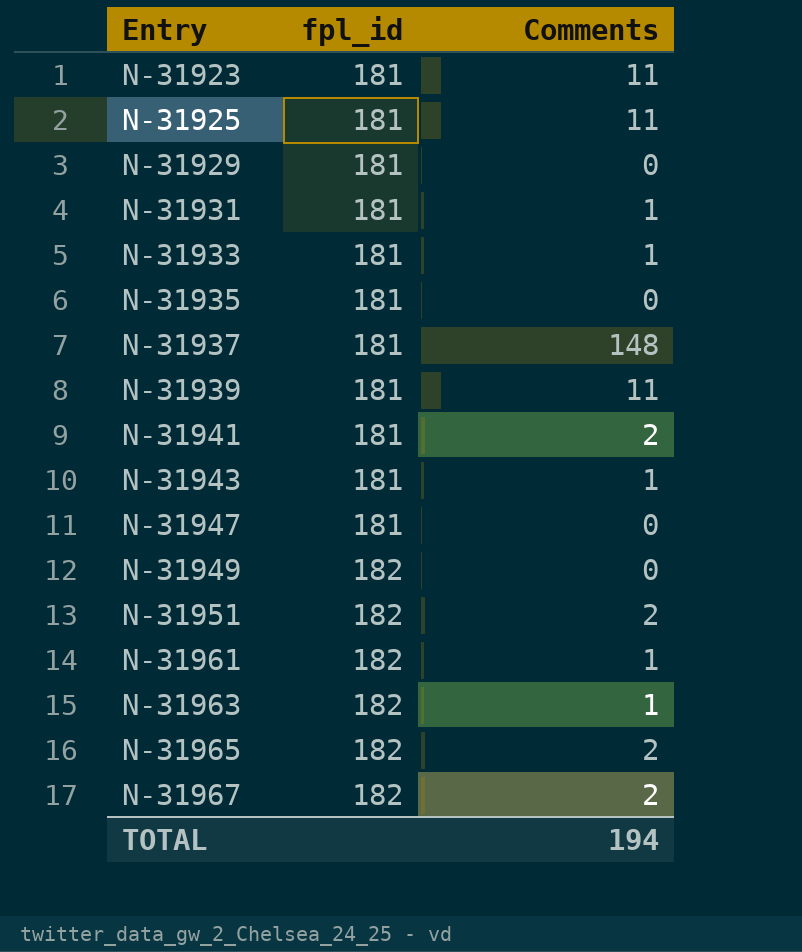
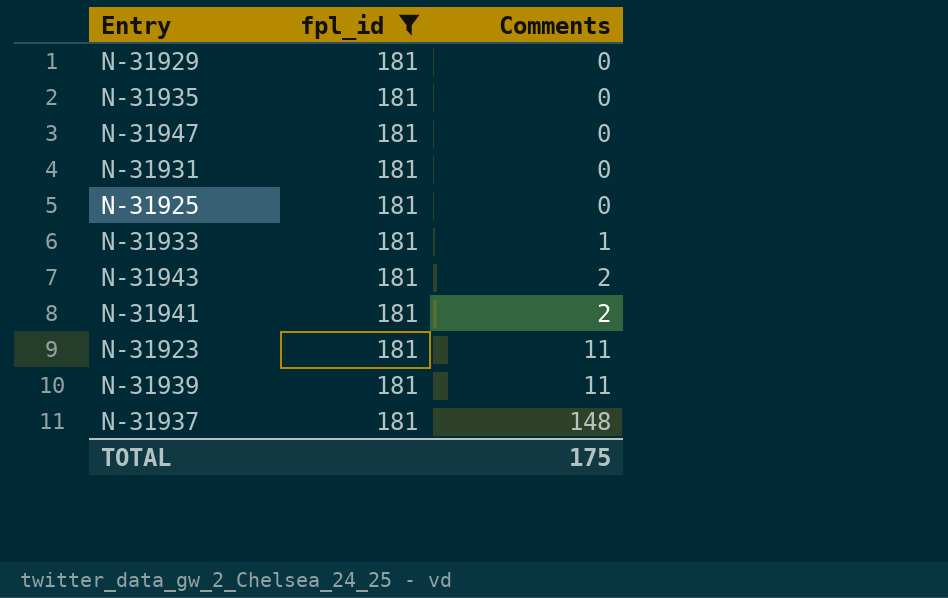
filter: none -> fpl_id = 181
row order: Entry ascending -> Comments ascending
N-31931 | Comments: 1 -> 0
N-31925 | Comments: 11 -> 0
N-31943 | Comments: 1 -> 2
TOTAL | Comments: 194 -> 175

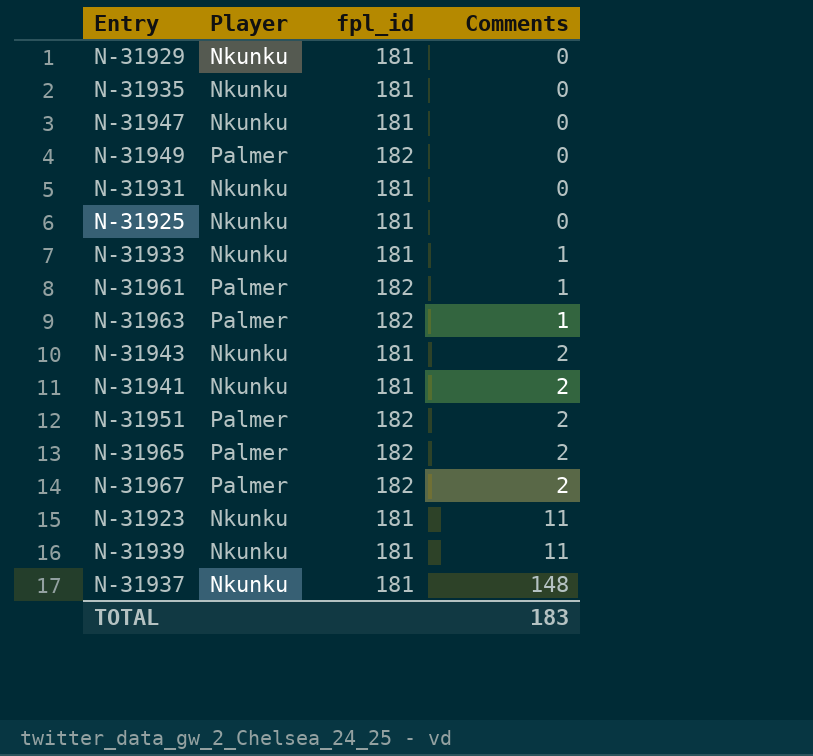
filter: fpl_id = 181 -> none
column Player | position: none -> 2
TOTAL | Comments: 175 -> 183

